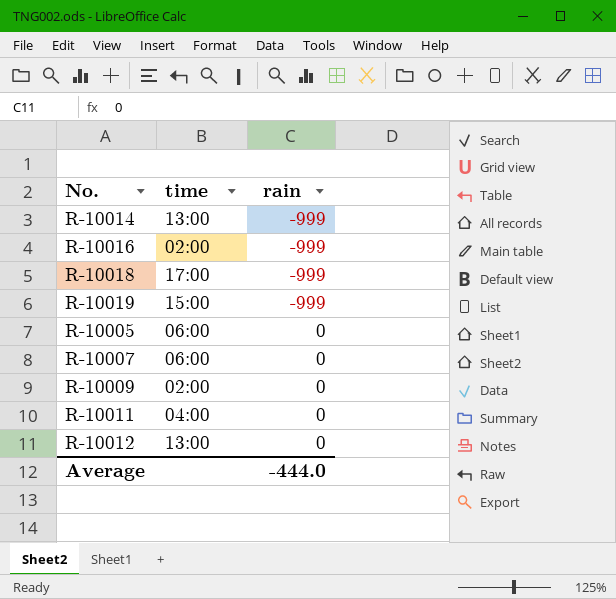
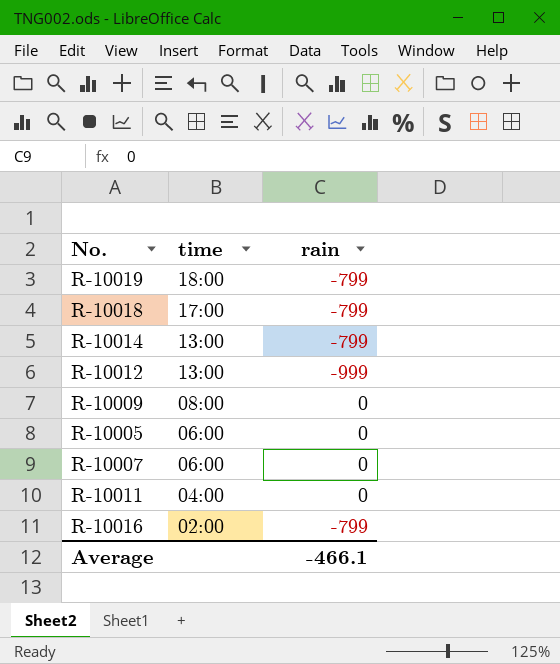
row order: rain ascending -> time descending
R-10019 | time: 15:00 -> 18:00
R-10019 | rain: -999 -> -799
R-10018 | rain: -999 -> -799
R-10014 | rain: -999 -> -799
R-10012 | rain: 0 -> -999
R-10009 | time: 02:00 -> 08:00
R-10016 | rain: -999 -> -799
Average | rain: -444.0 -> -466.1

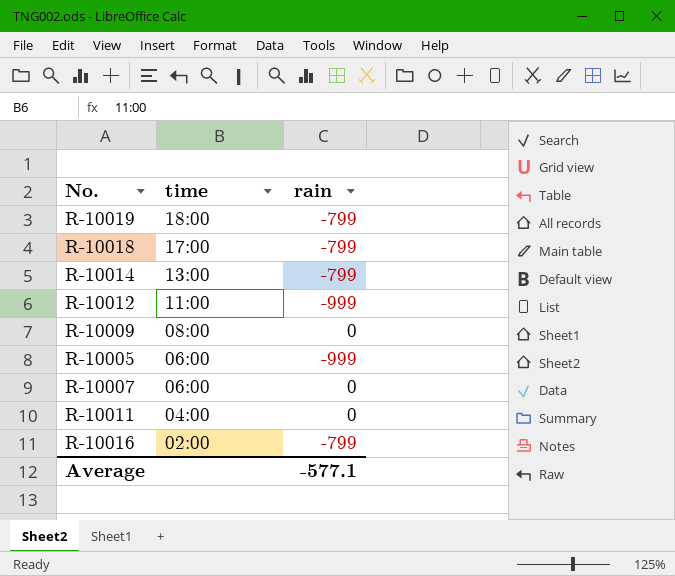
R-10012 | time: 13:00 -> 11:00
R-10005 | rain: 0 -> -999
Average | rain: -466.1 -> -577.1

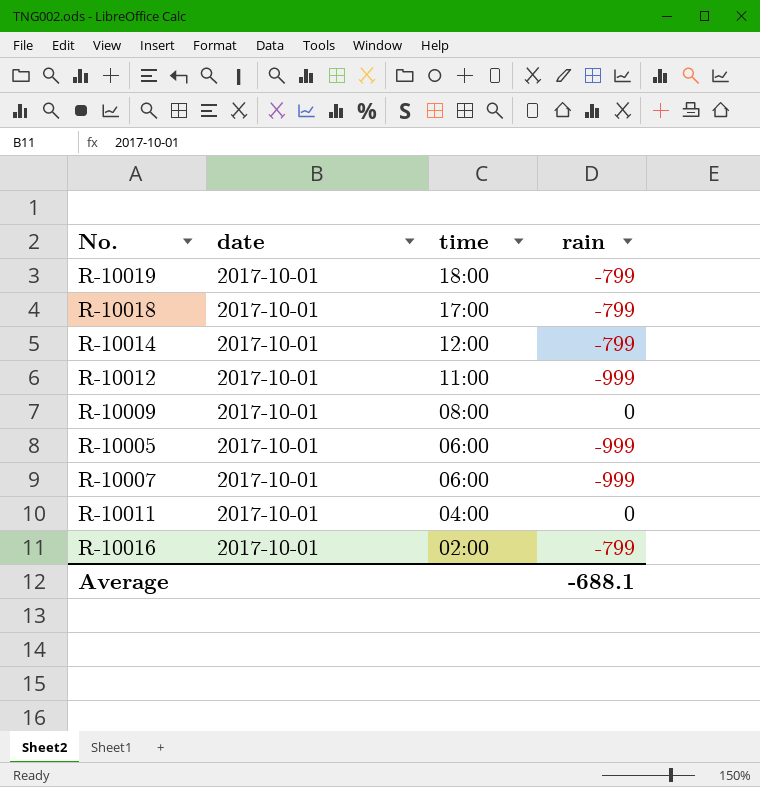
column date | position: none -> 2
R-10014 | time: 13:00 -> 12:00
R-10007 | rain: 0 -> -999
Average | rain: -577.1 -> -688.1

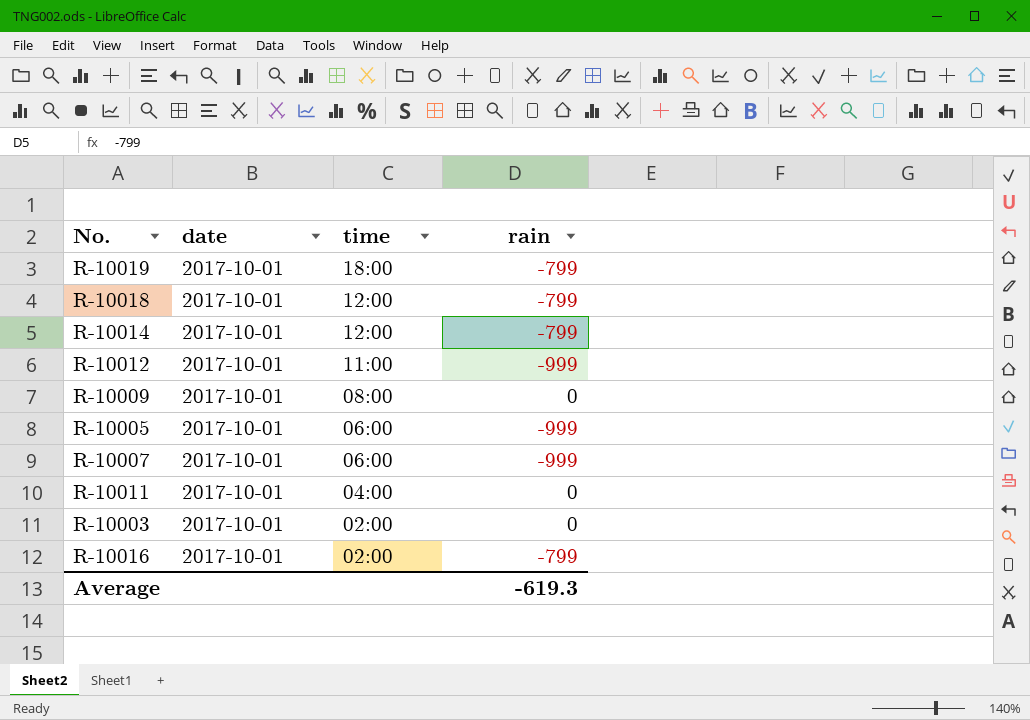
R-10018 | time: 17:00 -> 12:00
row R-10003: none -> 2017-10-01 | 02:00 | 0
Average | rain: -688.1 -> -619.3

